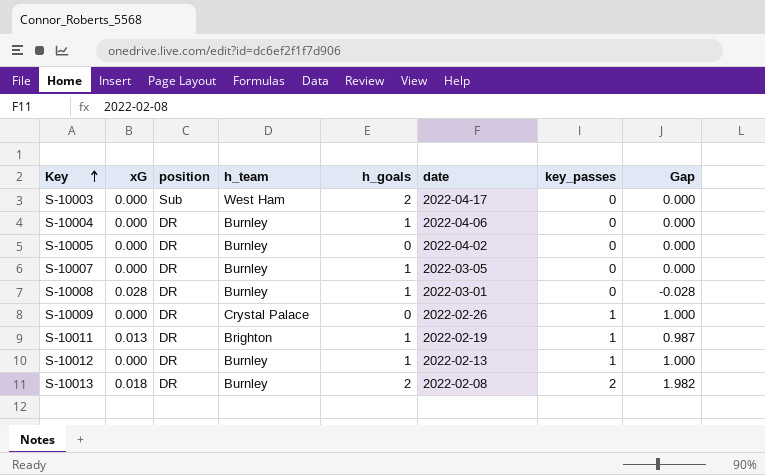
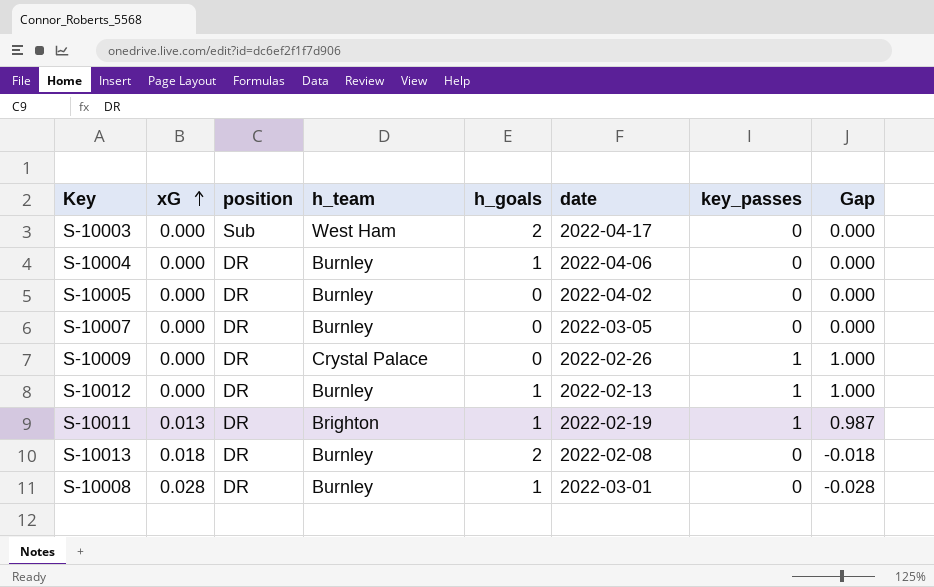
row order: Key ascending -> xG ascending
S-10007 | h_goals: 1 -> 0
S-10013 | key_passes: 2 -> 0
S-10013 | Gap: 1.982 -> -0.018

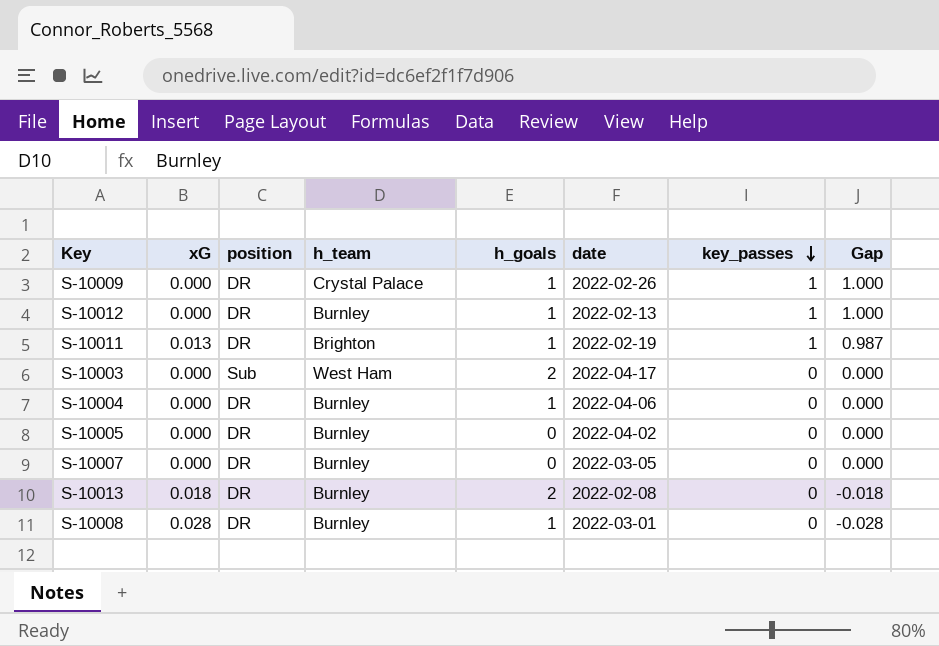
row order: xG ascending -> key_passes descending
S-10009 | h_goals: 0 -> 1

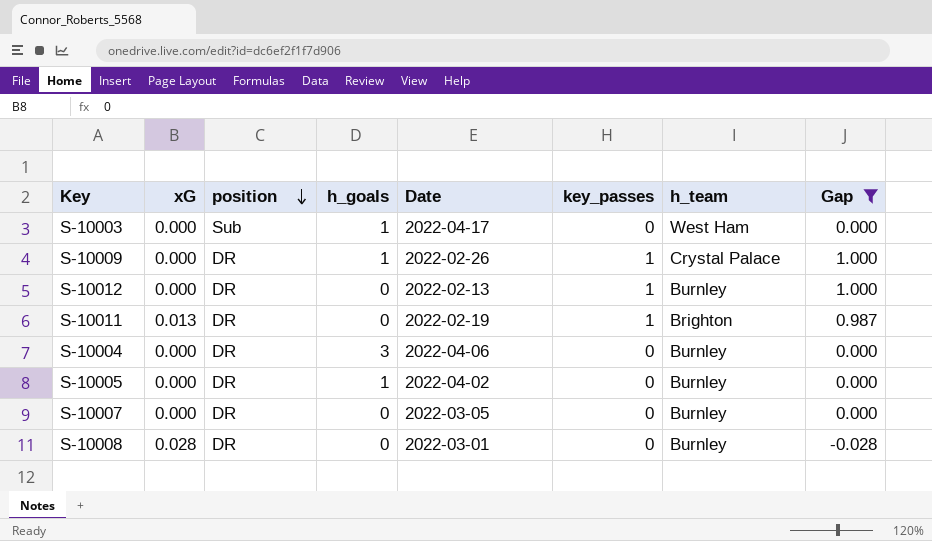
filter: none -> Gap != -0.018
row order: key_passes descending -> position descending
column name: date -> Date
column h_team | position: 4 -> 7
S-10003 | h_goals: 2 -> 1
S-10012 | h_goals: 1 -> 0
S-10011 | h_goals: 1 -> 0
S-10004 | h_goals: 1 -> 3
S-10005 | h_goals: 0 -> 1
S-10008 | h_goals: 1 -> 0

